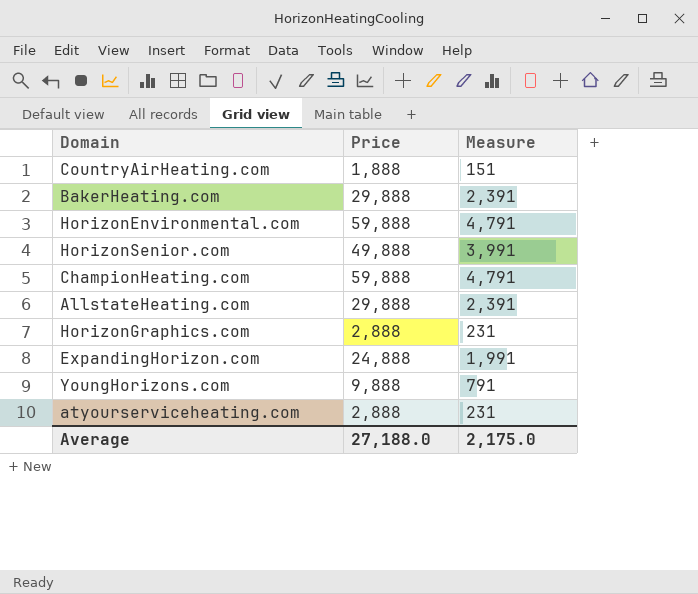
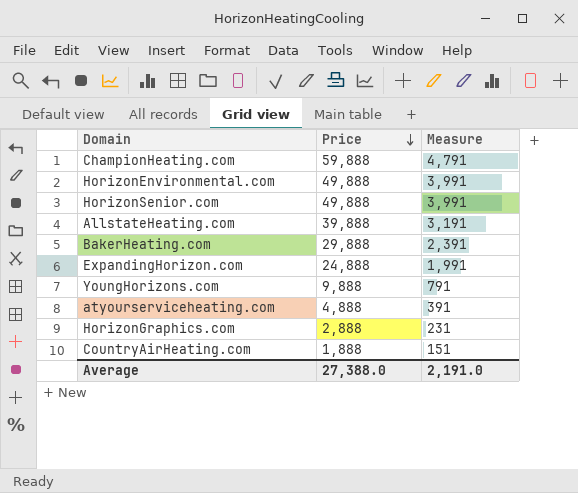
row order: none -> Price descending
HorizonEnvironmental.com | Price: 59,888 -> 49,888
HorizonEnvironmental.com | Measure: 4,791 -> 3,991
AllstateHeating.com | Price: 29,888 -> 39,888
AllstateHeating.com | Measure: 2,391 -> 3,191
atyourserviceheating.com | Price: 2,888 -> 4,888
atyourserviceheating.com | Measure: 231 -> 391
Average | Price: 27,188.0 -> 27,388.0
Average | Measure: 2,175.0 -> 2,191.0

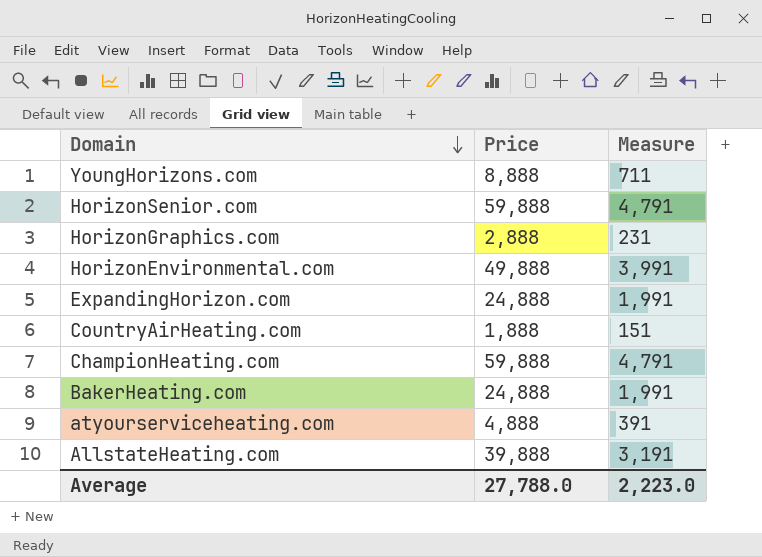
row order: Price descending -> Domain descending
YoungHorizons.com | Price: 9,888 -> 8,888
YoungHorizons.com | Measure: 791 -> 711
HorizonSenior.com | Price: 49,888 -> 59,888
HorizonSenior.com | Measure: 3,991 -> 4,791
BakerHeating.com | Price: 29,888 -> 24,888
BakerHeating.com | Measure: 2,391 -> 1,991
Average | Price: 27,388.0 -> 27,788.0
Average | Measure: 2,191.0 -> 2,223.0

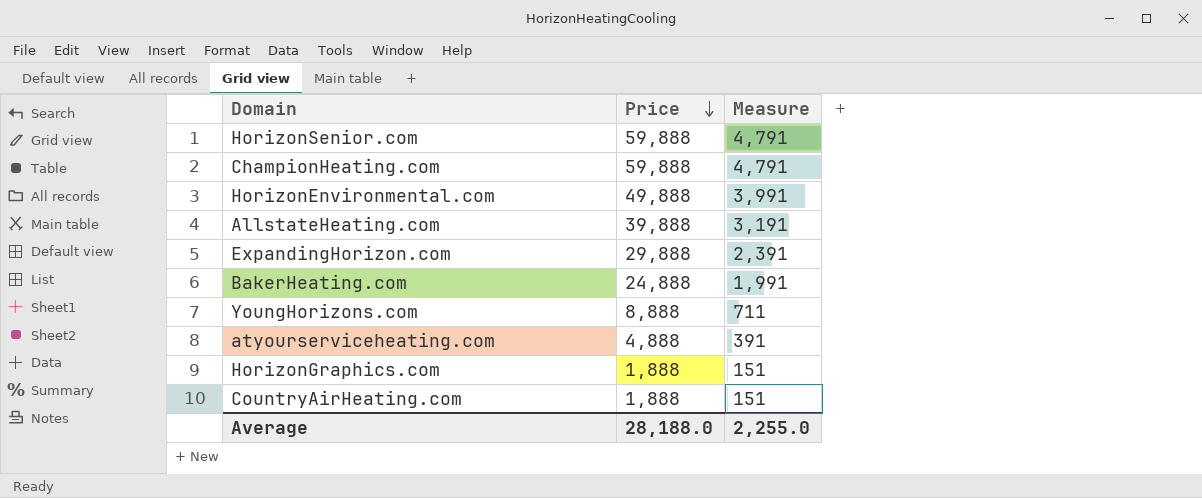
row order: Domain descending -> Price descending
ExpandingHorizon.com | Price: 24,888 -> 29,888
ExpandingHorizon.com | Measure: 1,991 -> 2,391
HorizonGraphics.com | Price: 2,888 -> 1,888
HorizonGraphics.com | Measure: 231 -> 151
Average | Price: 27,788.0 -> 28,188.0
Average | Measure: 2,223.0 -> 2,255.0

